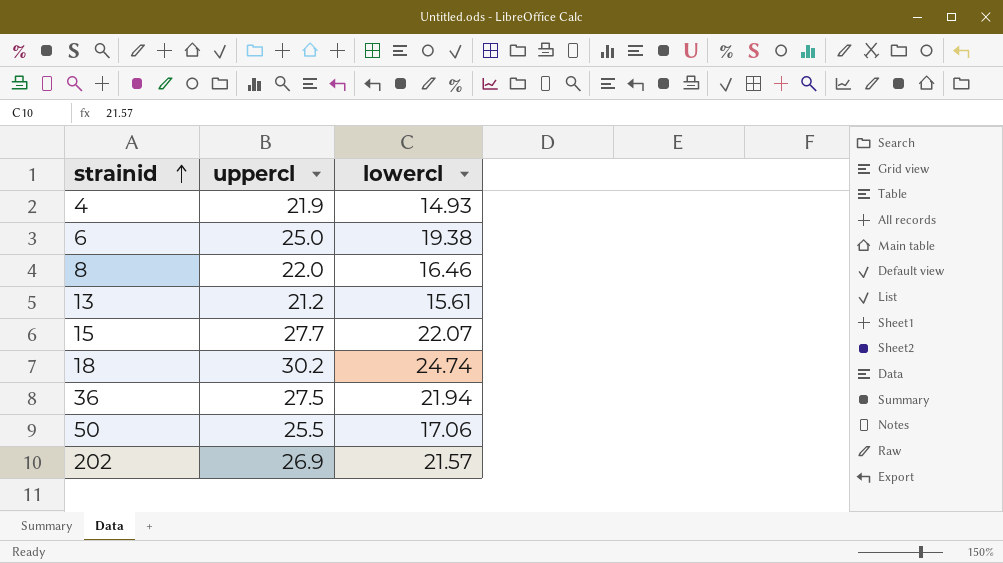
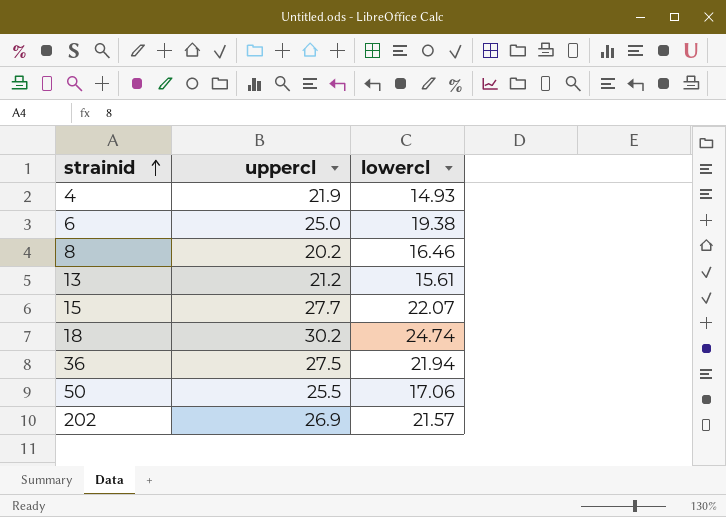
8 | uppercl: 22.0 -> 20.2

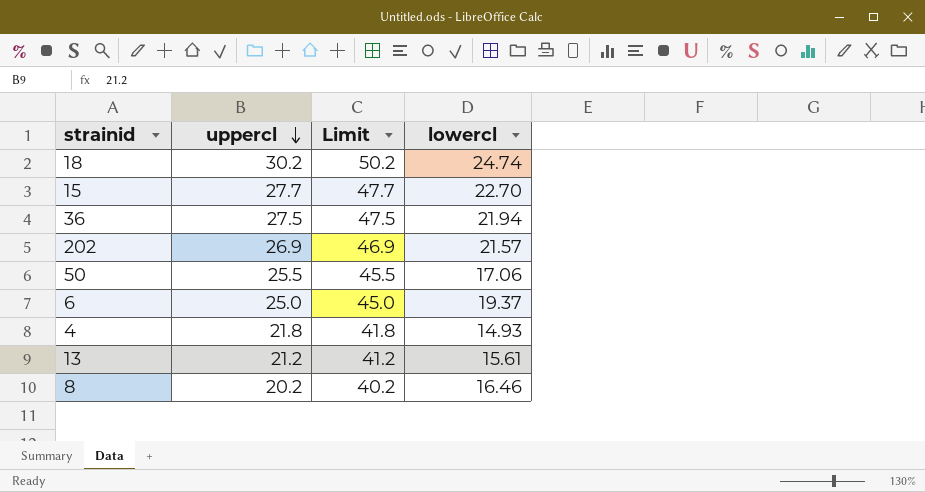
row order: strainid ascending -> uppercl descending
column Limit | formula: none -> [uppercl] + 20
15 | lowercl: 22.07 -> 22.70
6 | lowercl: 19.38 -> 19.37
4 | uppercl: 21.9 -> 21.8

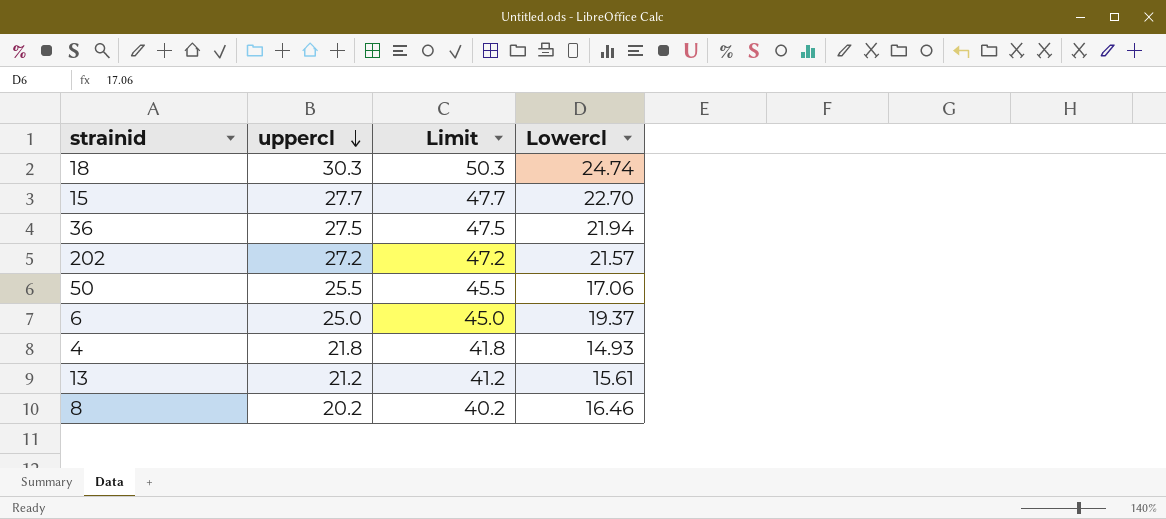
column name: lowercl -> Lowercl
18 | uppercl: 30.2 -> 30.3
18 | Limit: 50.2 -> 50.3
202 | uppercl: 26.9 -> 27.2
202 | Limit: 46.9 -> 47.2

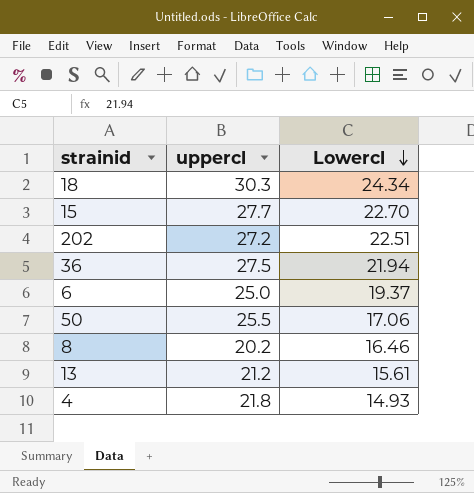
row order: uppercl descending -> Lowercl descending
column Limit | formula: [uppercl] + 20 -> none
18 | Lowercl: 24.74 -> 24.34
202 | Lowercl: 21.57 -> 22.51

